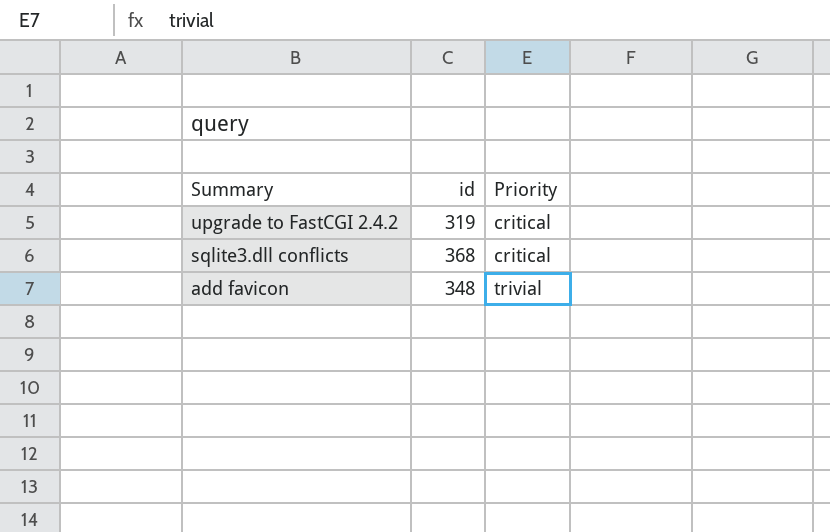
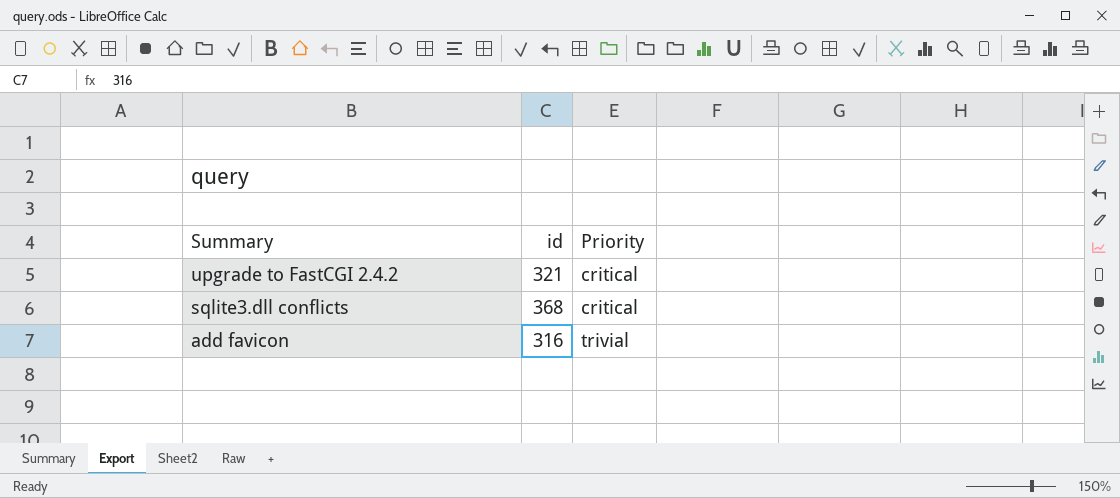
upgrade to FastCGI 2.4.2 | id: 319 -> 321
add favicon | id: 348 -> 316

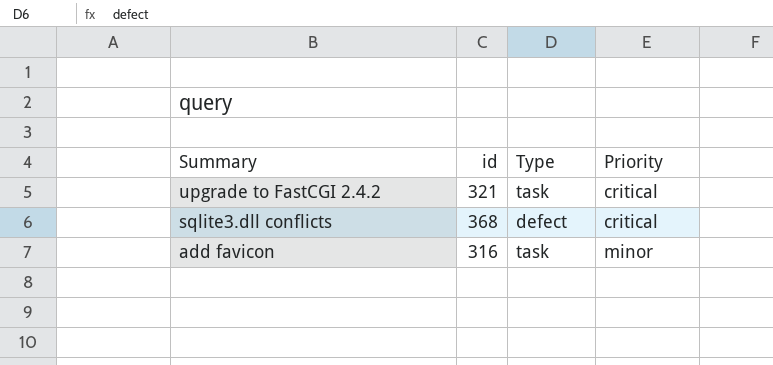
column Type | position: none -> 3
add favicon | Priority: trivial -> minor

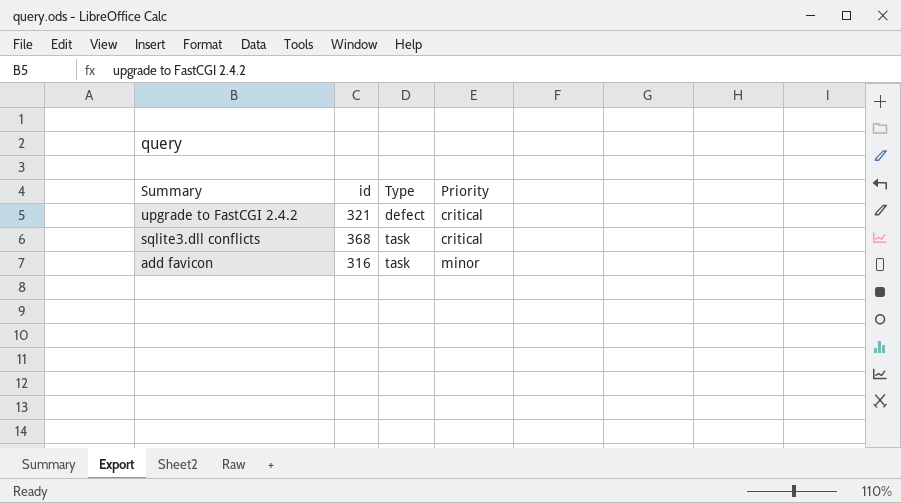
upgrade to FastCGI 2.4.2 | Type: task -> defect
sqlite3.dll conflicts | Type: defect -> task

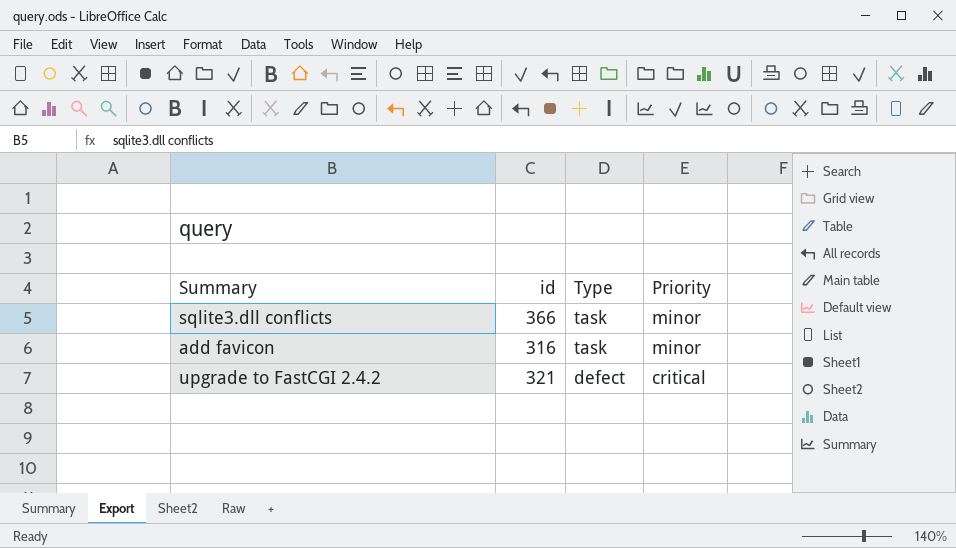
row order: Summary descending -> Type descending
sqlite3.dll conflicts | id: 368 -> 366
sqlite3.dll conflicts | Priority: critical -> minor

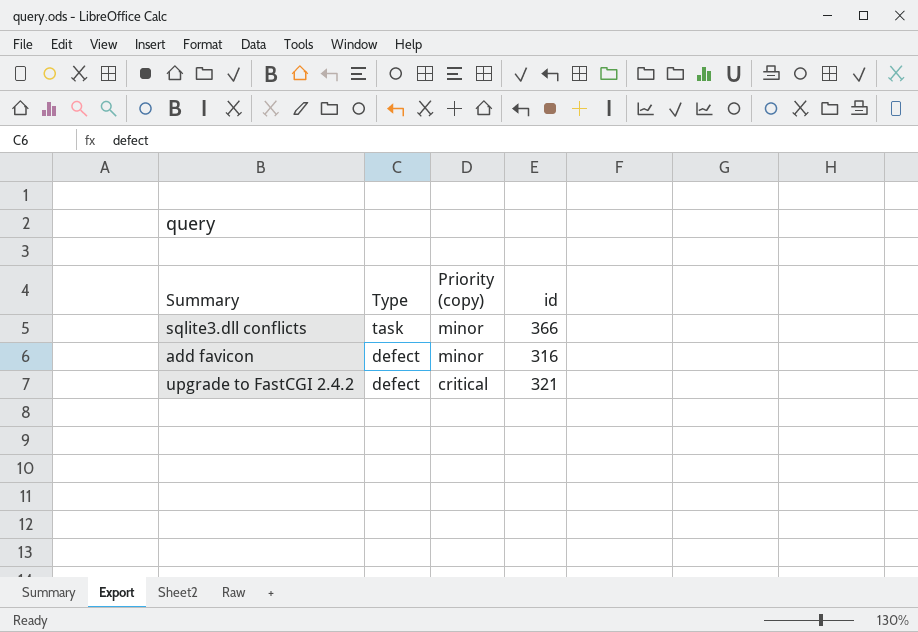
column name: Priority -> Priority (copy)
column id | position: 2 -> 4
add favicon | Type: task -> defect

